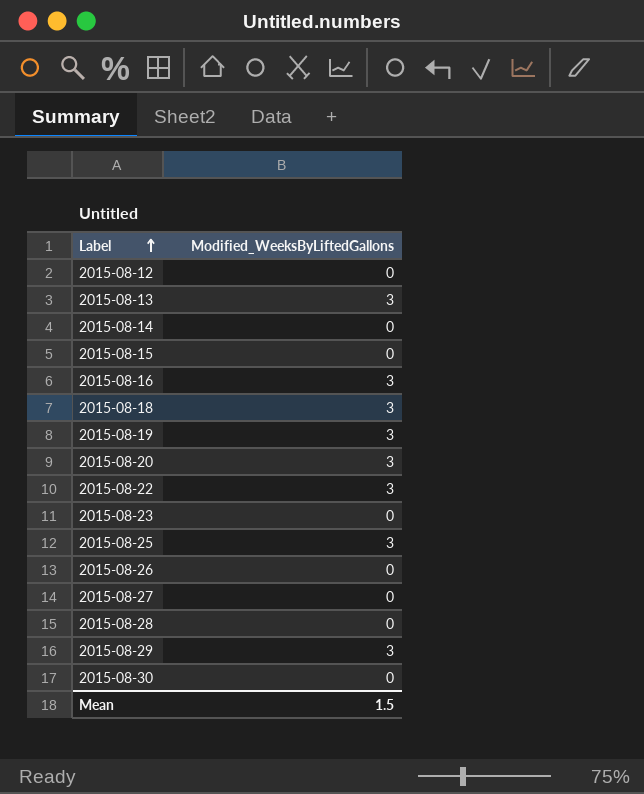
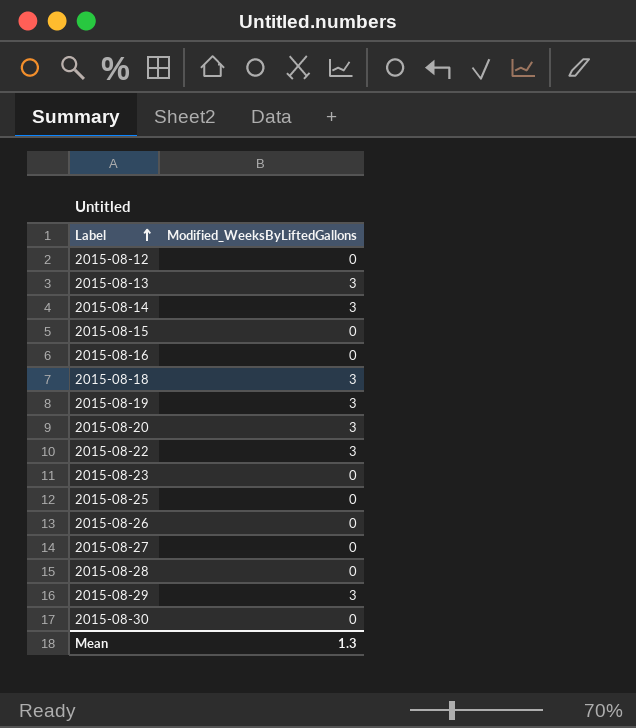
2015-08-14 | Modified_WeeksByLiftedGallons: 0 -> 3
2015-08-16 | Modified_WeeksByLiftedGallons: 3 -> 0
2015-08-25 | Modified_WeeksByLiftedGallons: 3 -> 0
Mean | Modified_WeeksByLiftedGallons: 1.5 -> 1.3

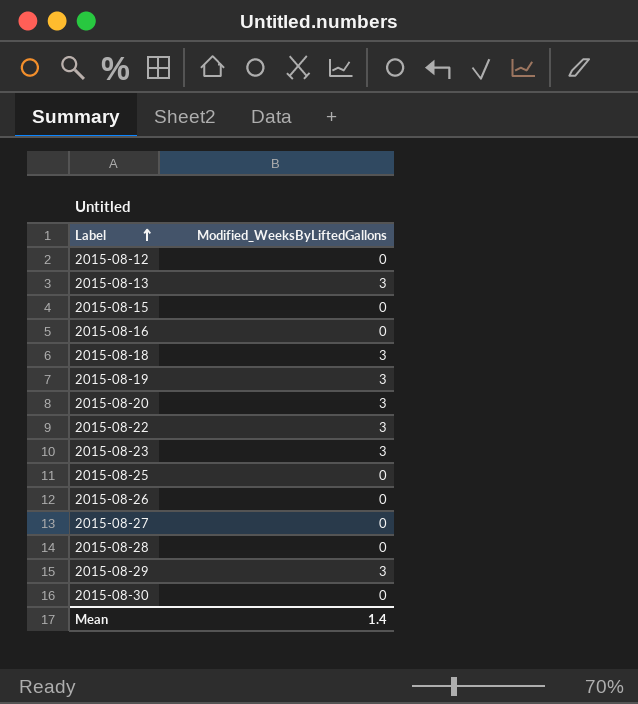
row 2015-08-14: 3 -> none
2015-08-23 | Modified_WeeksByLiftedGallons: 0 -> 3
Mean | Modified_WeeksByLiftedGallons: 1.3 -> 1.4

